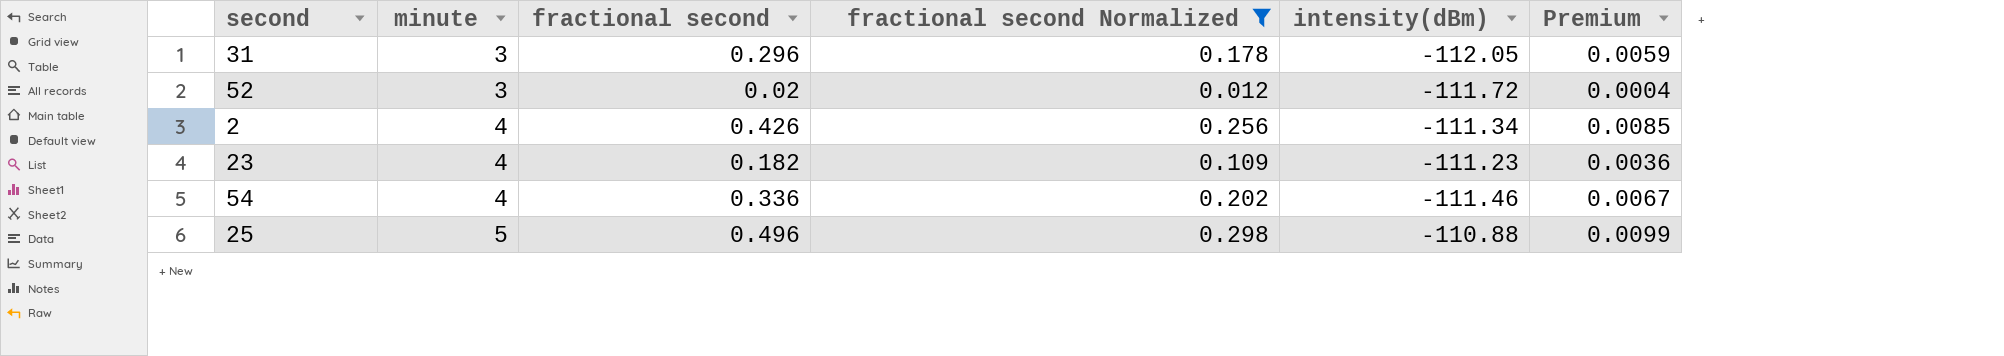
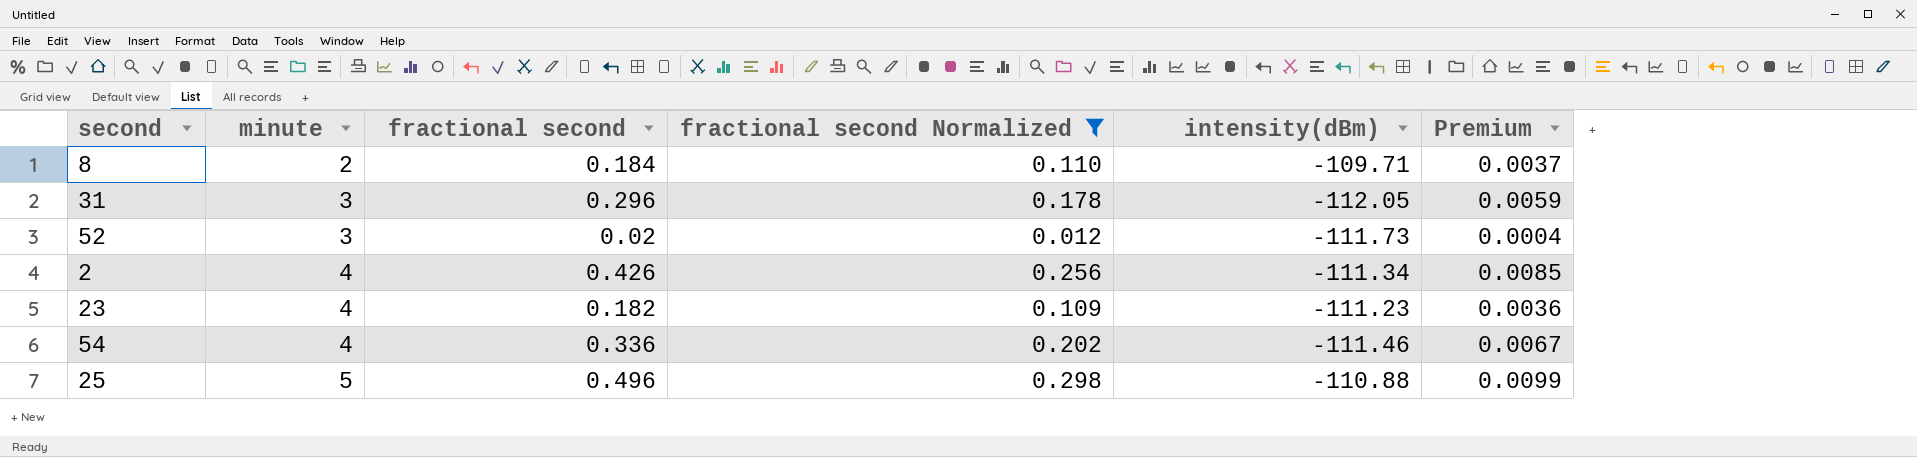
row 8: none -> 2 | 0.184 | 0.110 | -109.71 | 0.0037
52 | intensity(dBm): -111.72 -> -111.73

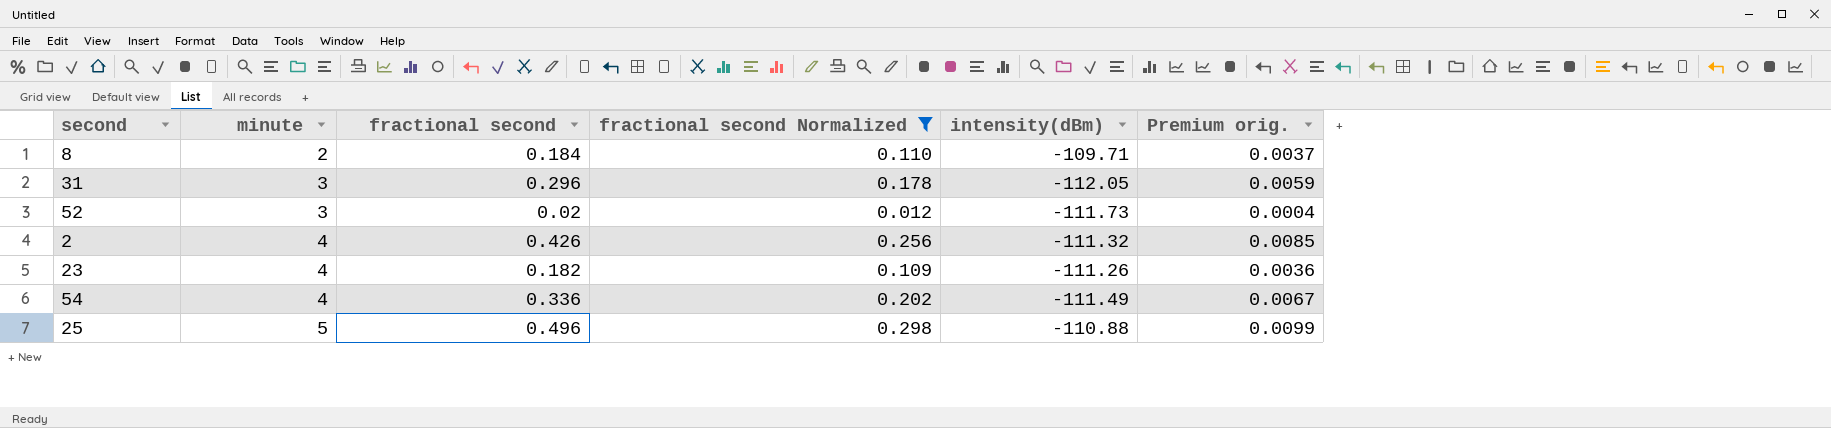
column name: Premium -> Premium orig.
2 | intensity(dBm): -111.34 -> -111.32
23 | intensity(dBm): -111.23 -> -111.26
54 | intensity(dBm): -111.46 -> -111.49

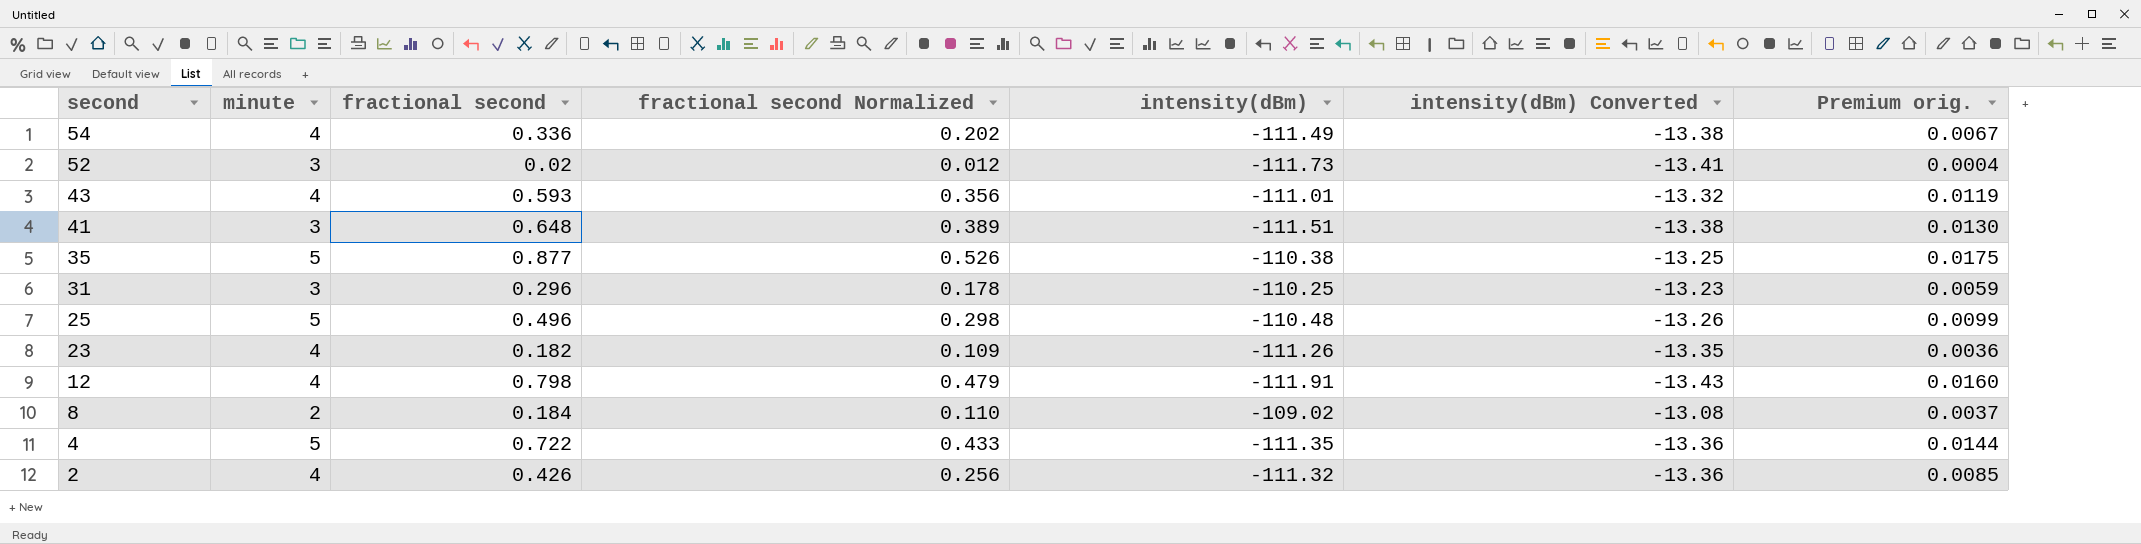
filter: fractional second Normalized <= 0.298 -> none
row order: minute ascending -> second descending
column intensity(dBm) Converted | formula: none -> [intensity(dBm)] * 0.12
31 | intensity(dBm): -112.05 -> -110.25
25 | intensity(dBm): -110.88 -> -110.48
8 | intensity(dBm): -109.71 -> -109.02

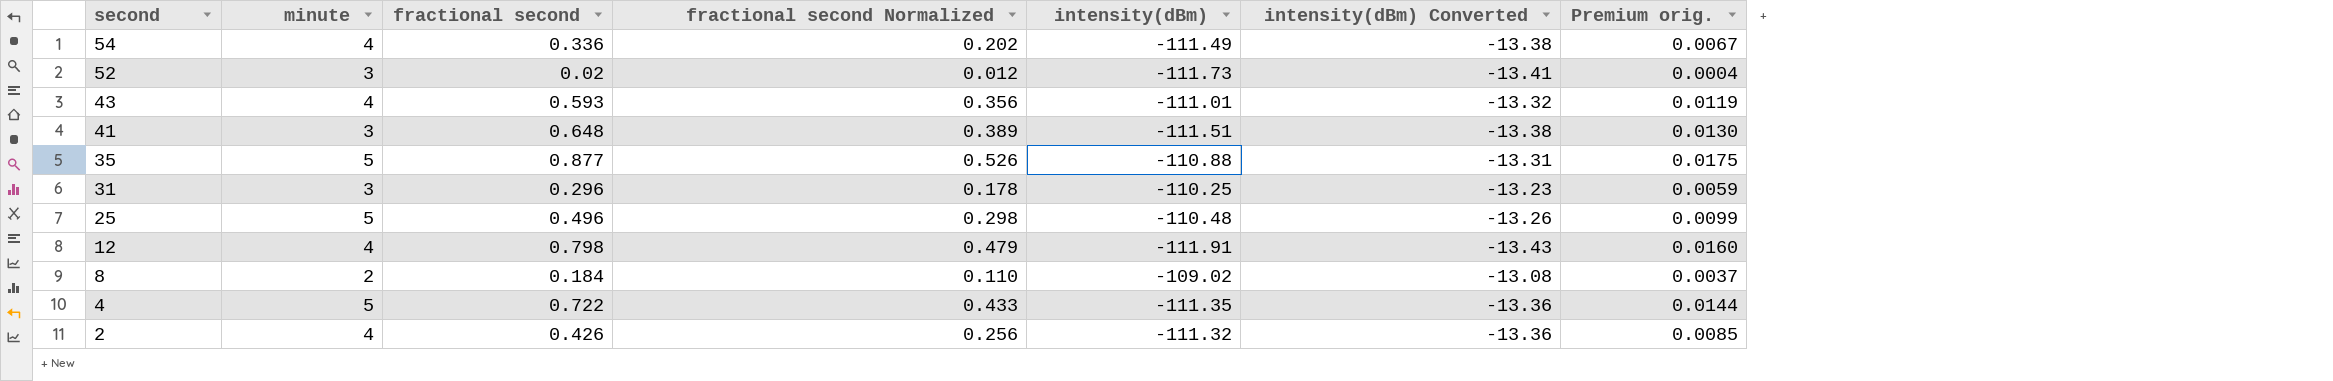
row 23: 4 | 0.182 | 0.109 | -111.26 | -13.35 | 0.0036 -> none
35 | intensity(dBm): -110.38 -> -110.88
35 | intensity(dBm) Converted: -13.25 -> -13.31

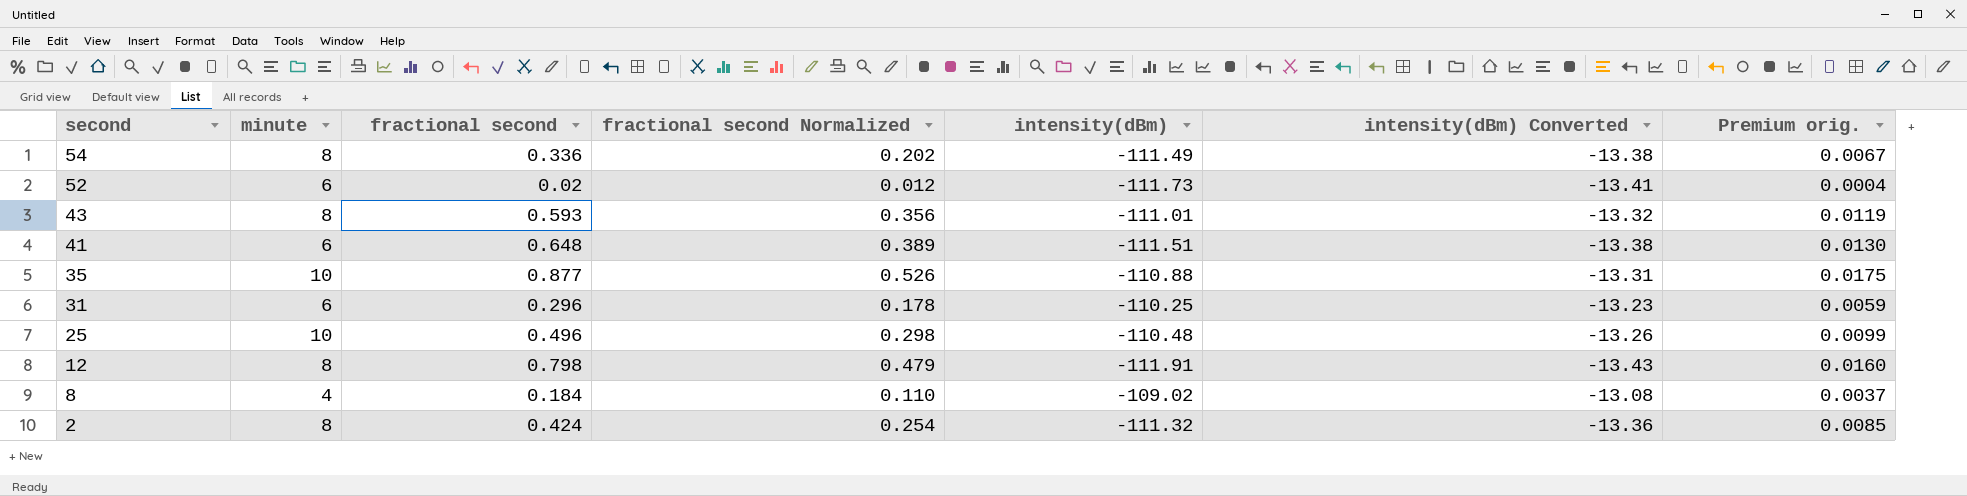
row 4: 5 | 0.722 | 0.433 | -111.35 | -13.36 | 0.0144 -> none
54 | minute: 4 -> 8
52 | minute: 3 -> 6
43 | minute: 4 -> 8
41 | minute: 3 -> 6
35 | minute: 5 -> 10
31 | minute: 3 -> 6
25 | minute: 5 -> 10
12 | minute: 4 -> 8
8 | minute: 2 -> 4
2 | minute: 4 -> 8
2 | fractional second: 0.426 -> 0.424
2 | fractional second Normalized: 0.256 -> 0.254

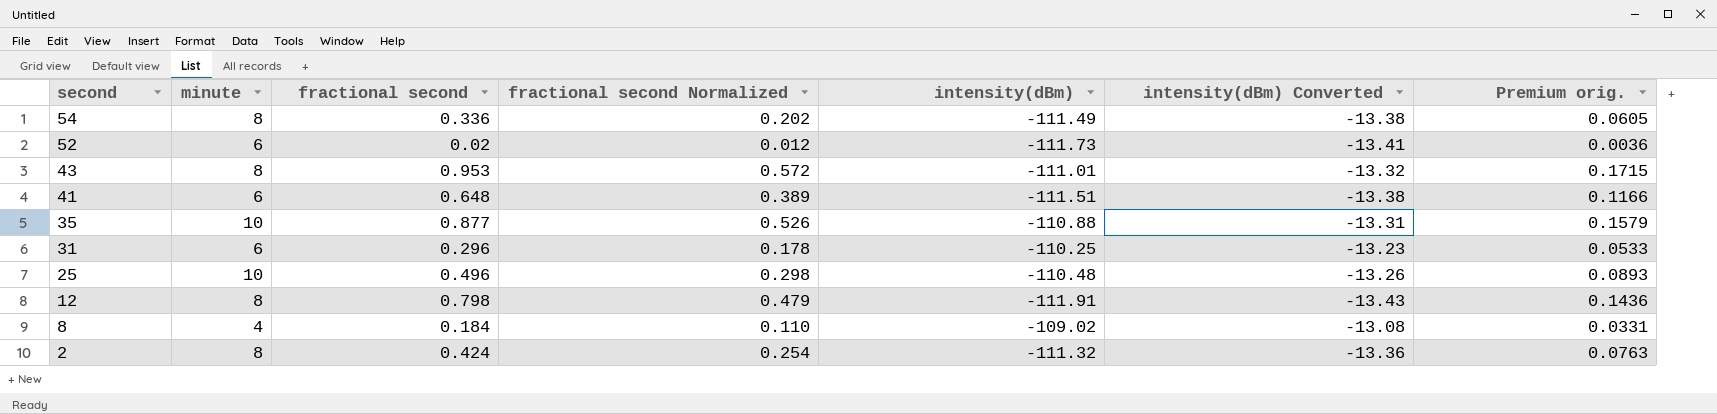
column Premium orig. | formula: [fractional second] * 0.02 -> [fractional second] * 0.18
43 | fractional second: 0.593 -> 0.953
43 | fractional second Normalized: 0.356 -> 0.572

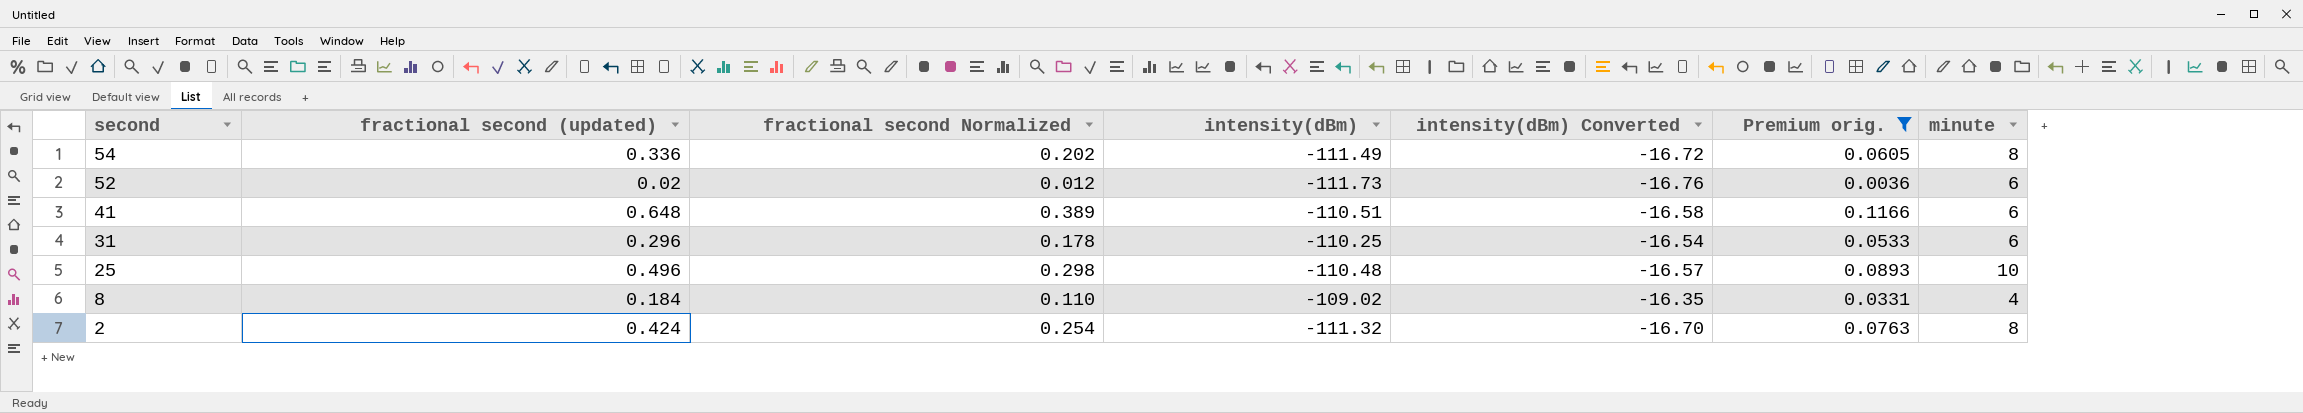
filter: none -> Premium orig. <= 0.1166
column name: fractional second -> fractional second (updated)
column intensity(dBm) Converted | formula: [intensity(dBm)] * 0.12 -> [intensity(dBm)] * 0.15
column minute | position: 2 -> 7
41 | intensity(dBm): -111.51 -> -110.51

